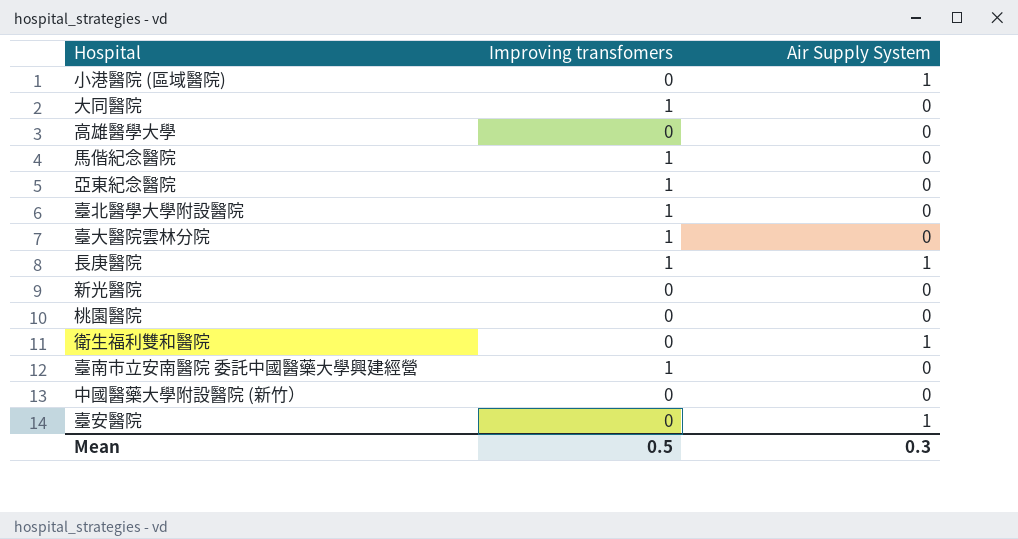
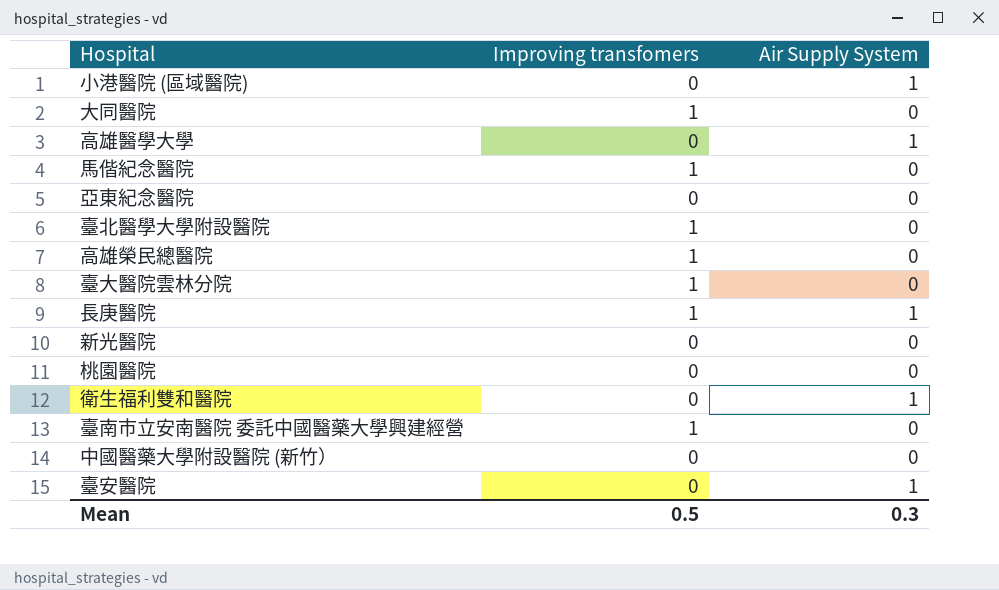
高雄醫學大學 | Air Supply System: 0 -> 1
亞東紀念醫院 | Improving transfomers: 1 -> 0
row 高雄榮民總醫院: none -> 1 | 0

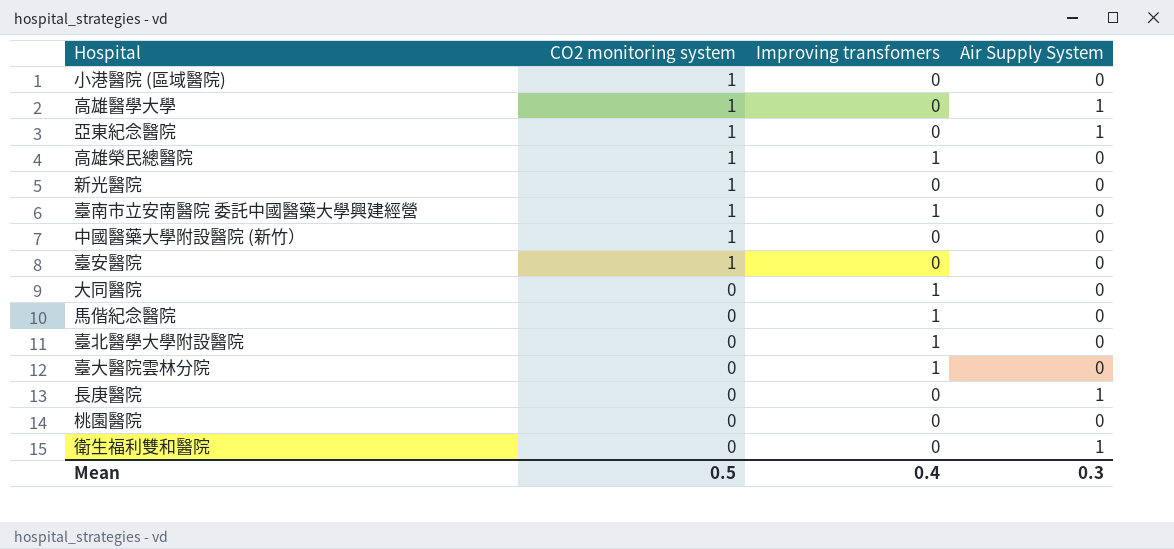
row order: none -> CO2 monitoring system descending
column CO2 monitoring system | position: none -> 2
小港醫院 (區域醫院) | Air Supply System: 1 -> 0
亞東紀念醫院 | Air Supply System: 0 -> 1
臺安醫院 | Air Supply System: 1 -> 0
長庚醫院 | Improving transfomers: 1 -> 0
Mean | Improving transfomers: 0.5 -> 0.4

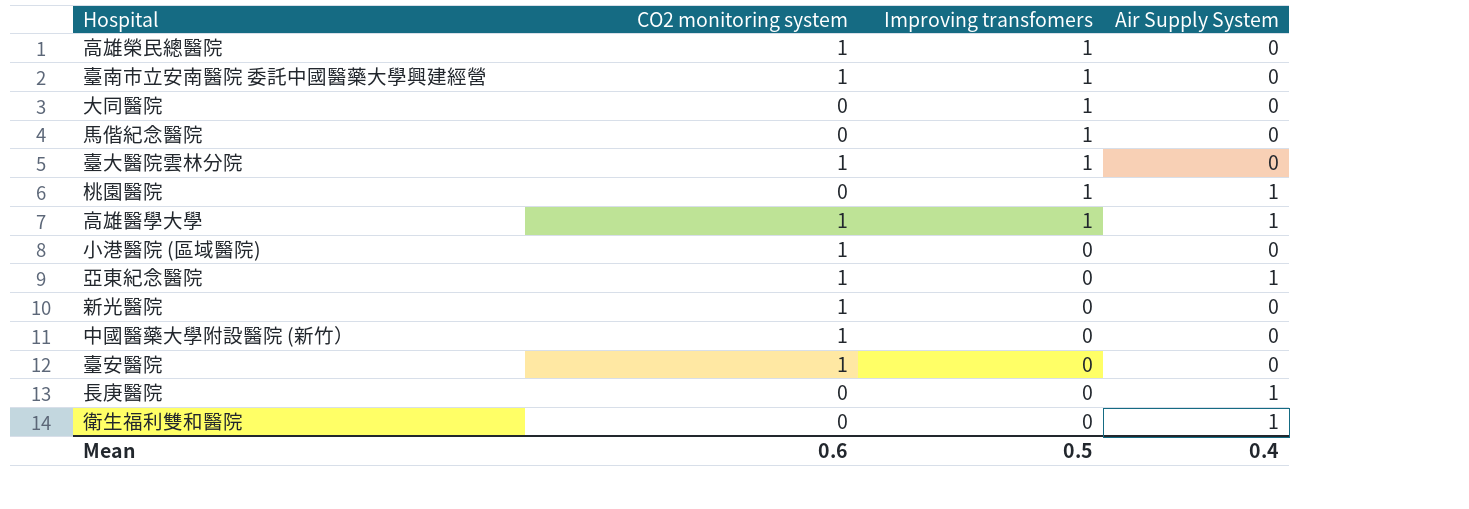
row order: CO2 monitoring system descending -> Improving transfomers descending
row 臺北醫學大學附設醫院: 0 | 1 | 0 -> none
臺大醫院雲林分院 | CO2 monitoring system: 0 -> 1
桃園醫院 | Improving transfomers: 0 -> 1
桃園醫院 | Air Supply System: 0 -> 1
高雄醫學大學 | Improving transfomers: 0 -> 1
Mean | CO2 monitoring system: 0.5 -> 0.6
Mean | Improving transfomers: 0.4 -> 0.5
Mean | Air Supply System: 0.3 -> 0.4

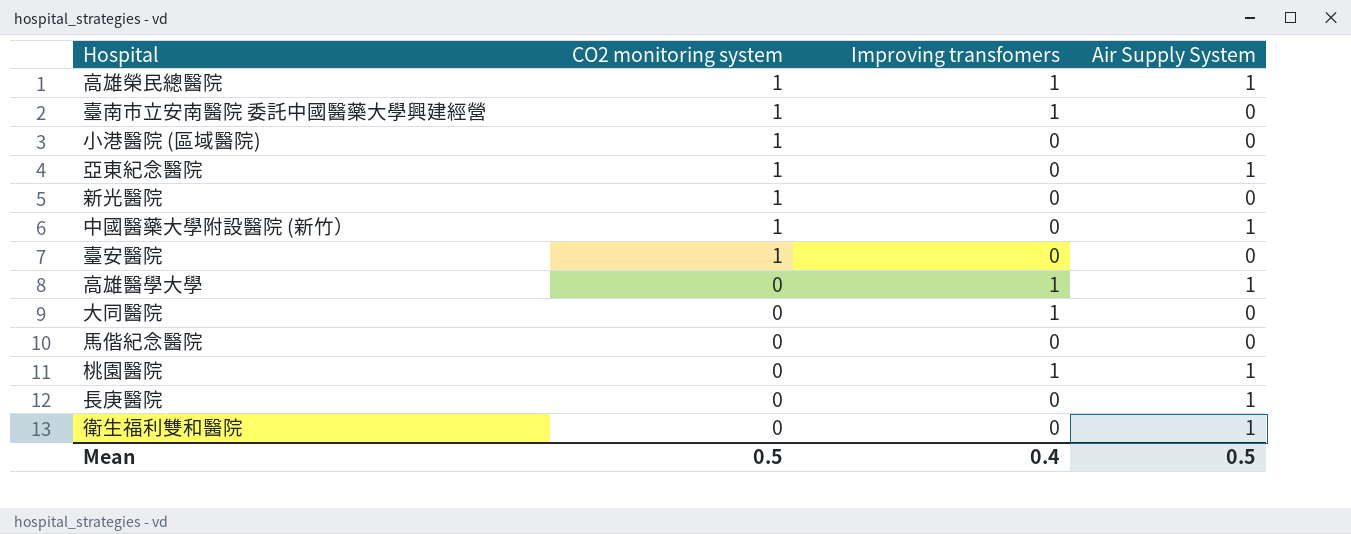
row order: Improving transfomers descending -> CO2 monitoring system descending
row 臺大醫院雲林分院: 1 | 1 | 0 -> none
高雄榮民總醫院 | Air Supply System: 0 -> 1
中國醫藥大學附設醫院 (新竹） | Air Supply System: 0 -> 1
高雄醫學大學 | CO2 monitoring system: 1 -> 0
馬偕紀念醫院 | Improving transfomers: 1 -> 0
Mean | CO2 monitoring system: 0.6 -> 0.5
Mean | Improving transfomers: 0.5 -> 0.4
Mean | Air Supply System: 0.4 -> 0.5

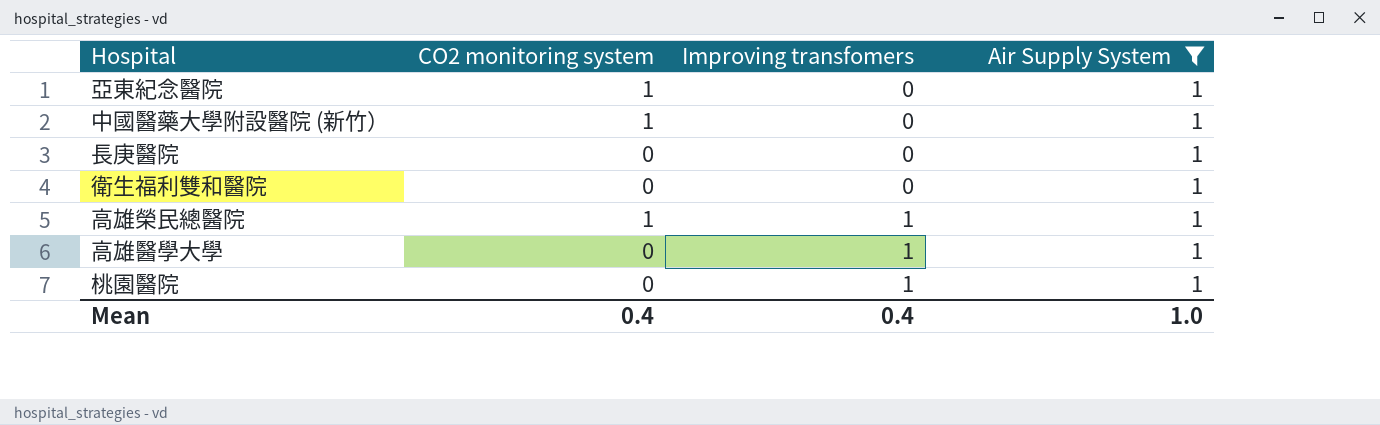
filter: none -> Air Supply System = 1
row order: CO2 monitoring system descending -> Improving transfomers ascending
Mean | CO2 monitoring system: 0.5 -> 0.4
Mean | Air Supply System: 0.5 -> 1.0

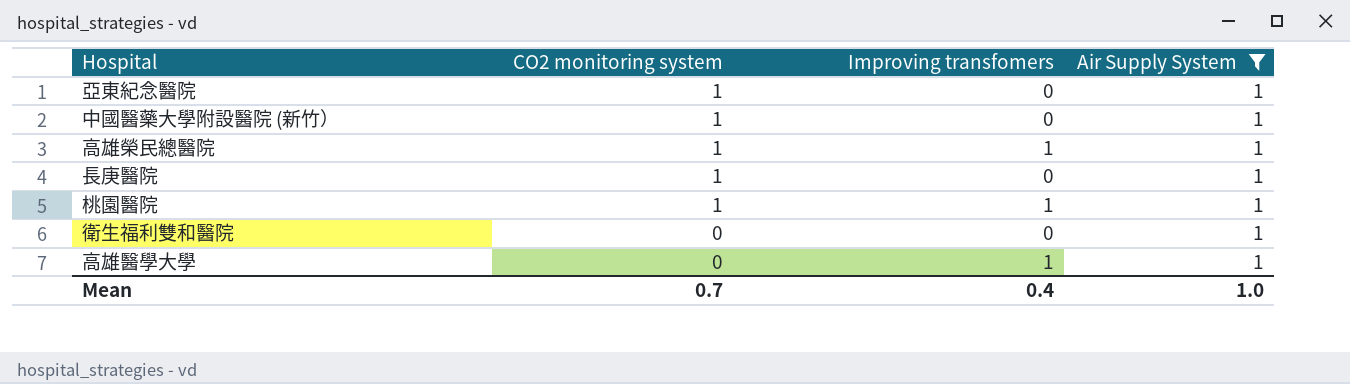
row order: Improving transfomers ascending -> CO2 monitoring system descending
長庚醫院 | CO2 monitoring system: 0 -> 1
桃園醫院 | CO2 monitoring system: 0 -> 1
Mean | CO2 monitoring system: 0.4 -> 0.7

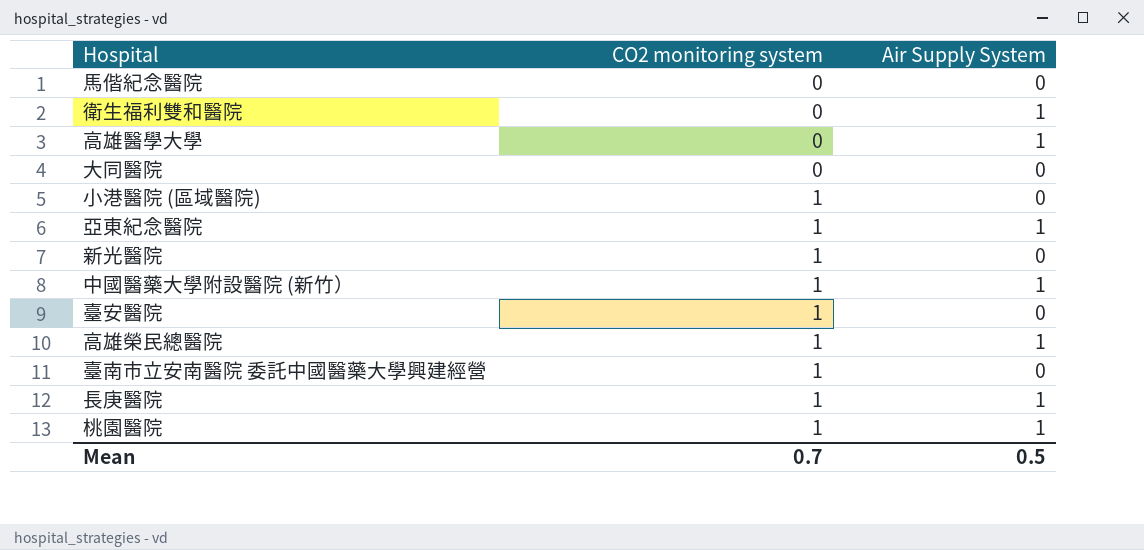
filter: Air Supply System = 1 -> none
row order: CO2 monitoring system descending -> CO2 monitoring system ascending
column Improving transfomers | position: 3 -> none
Mean | Air Supply System: 1.0 -> 0.5

